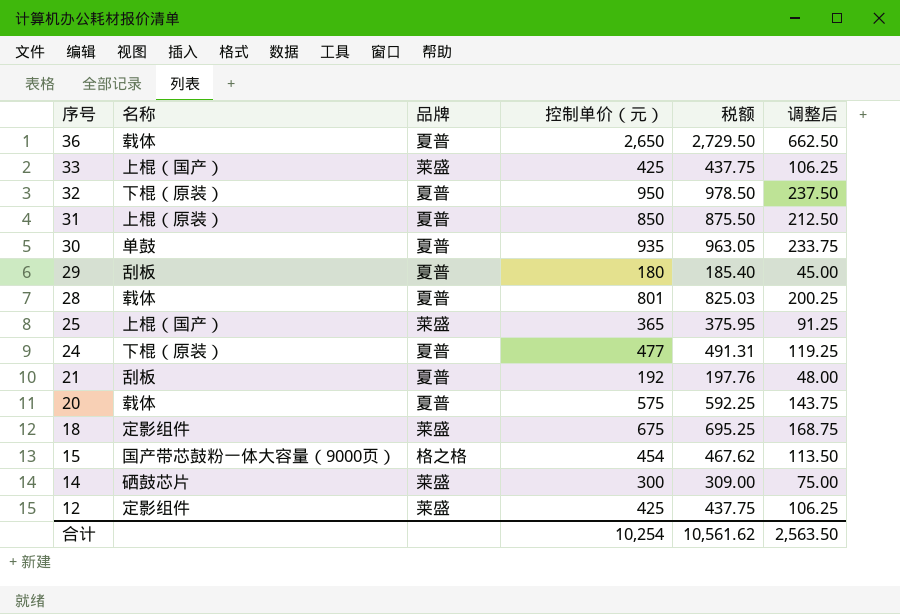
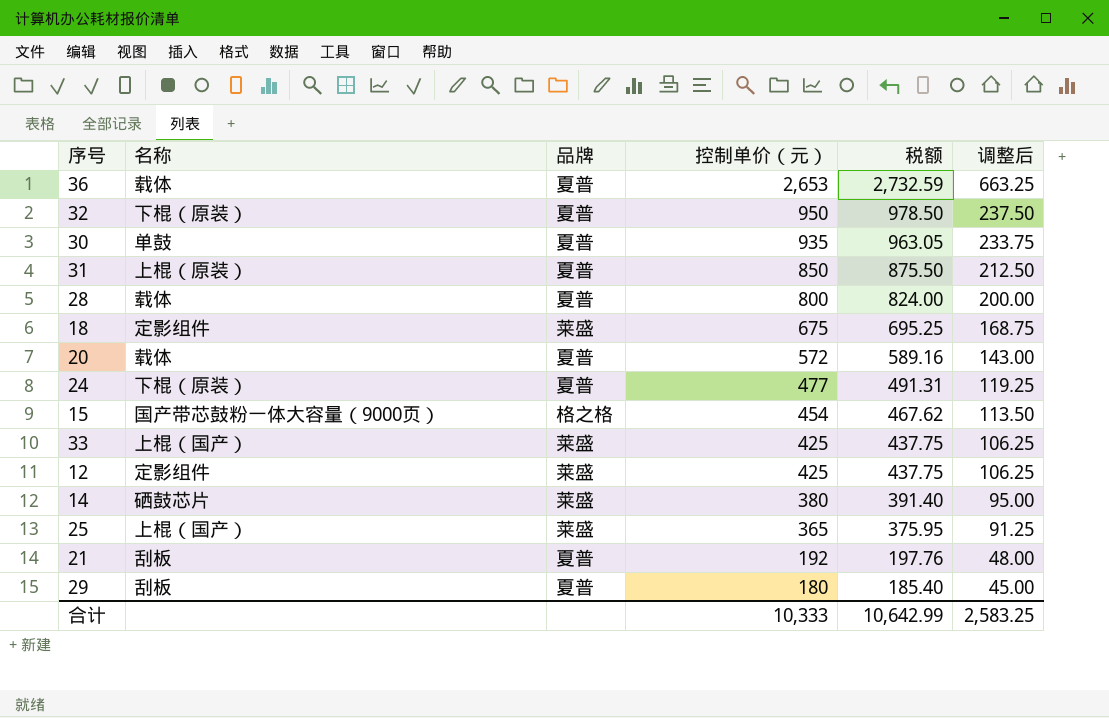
row order: 序号 descending -> 控制单价（元） descending
36 | 控制单价（元）: 2,650 -> 2,653
36 | 税额: 2,729.50 -> 2,732.59
36 | 调整后: 662.50 -> 663.25
28 | 控制单价（元）: 801 -> 800
28 | 税额: 825.03 -> 824.00
28 | 调整后: 200.25 -> 200.00
20 | 控制单价（元）: 575 -> 572
20 | 税额: 592.25 -> 589.16
20 | 调整后: 143.75 -> 143.00
14 | 控制单价（元）: 300 -> 380
14 | 税额: 309.00 -> 391.40
14 | 调整后: 75.00 -> 95.00
合计 | 控制单价（元）: 10,254 -> 10,333
合计 | 税额: 10,561.62 -> 10,642.99
合计 | 调整后: 2,563.50 -> 2,583.25

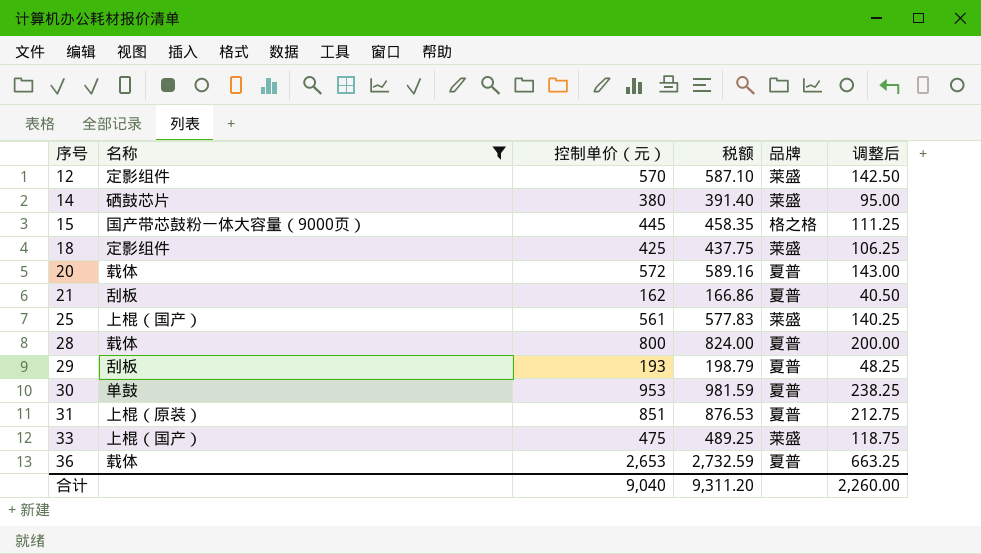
filter: none -> 名称 != 下棍（原装）
row order: 控制单价（元） descending -> 序号 ascending
column 品牌 | position: 3 -> 5
12 | 控制单价（元）: 425 -> 570
12 | 税额: 437.75 -> 587.10
12 | 调整后: 106.25 -> 142.50
15 | 控制单价（元）: 454 -> 445
15 | 税额: 467.62 -> 458.35
15 | 调整后: 113.50 -> 111.25
18 | 控制单价（元）: 675 -> 425
18 | 税额: 695.25 -> 437.75
18 | 调整后: 168.75 -> 106.25
21 | 控制单价（元）: 192 -> 162
21 | 税额: 197.76 -> 166.86
21 | 调整后: 48.00 -> 40.50
25 | 控制单价（元）: 365 -> 561
25 | 税额: 375.95 -> 577.83
25 | 调整后: 91.25 -> 140.25
29 | 控制单价（元）: 180 -> 193
29 | 税额: 185.40 -> 198.79
29 | 调整后: 45.00 -> 48.25
30 | 控制单价（元）: 935 -> 953
30 | 税额: 963.05 -> 981.59
30 | 调整后: 233.75 -> 238.25
31 | 控制单价（元）: 850 -> 851
31 | 税额: 875.50 -> 876.53
31 | 调整后: 212.50 -> 212.75
33 | 控制单价（元）: 425 -> 475
33 | 税额: 437.75 -> 489.25
33 | 调整后: 106.25 -> 118.75
合计 | 控制单价（元）: 10,333 -> 9,040
合计 | 税额: 10,642.99 -> 9,311.20
合计 | 调整后: 2,583.25 -> 2,260.00

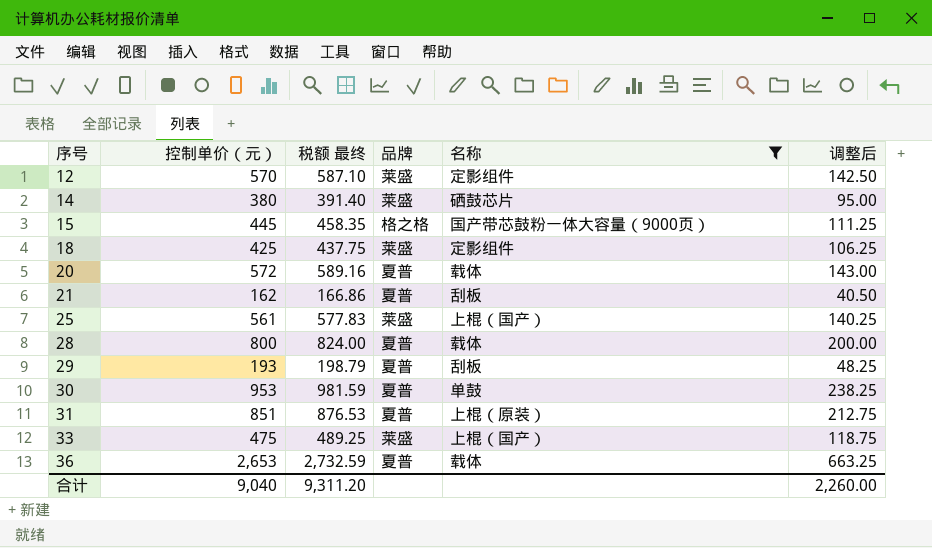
column name: 税额 -> 税额 最终
column 名称 | position: 2 -> 5

